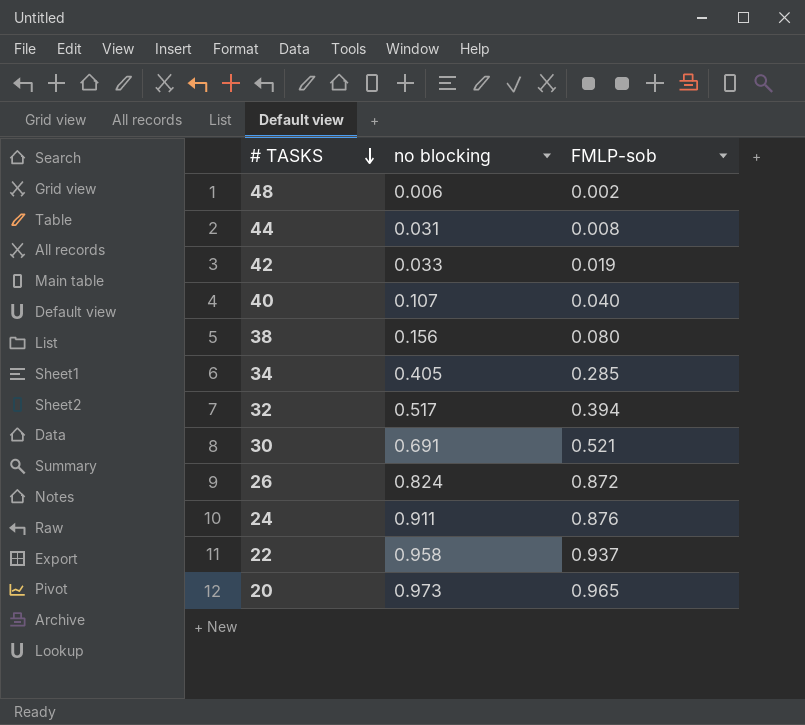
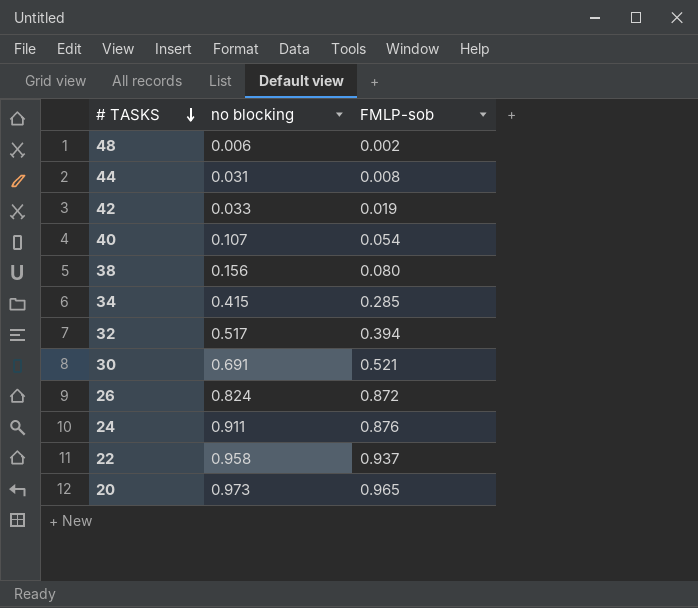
40 | FMLP-sob: 0.040 -> 0.054
34 | no blocking: 0.405 -> 0.415

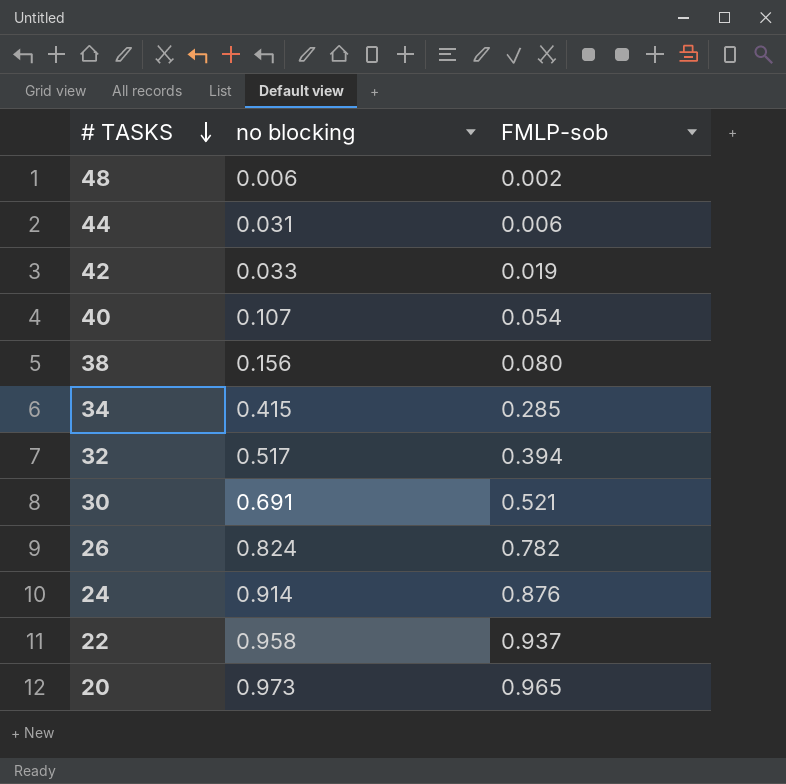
44 | FMLP-sob: 0.008 -> 0.006
26 | FMLP-sob: 0.872 -> 0.782
24 | no blocking: 0.911 -> 0.914

